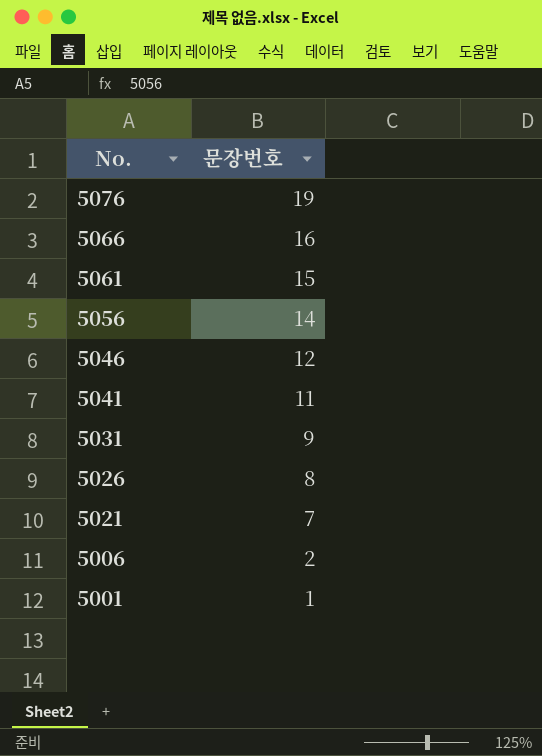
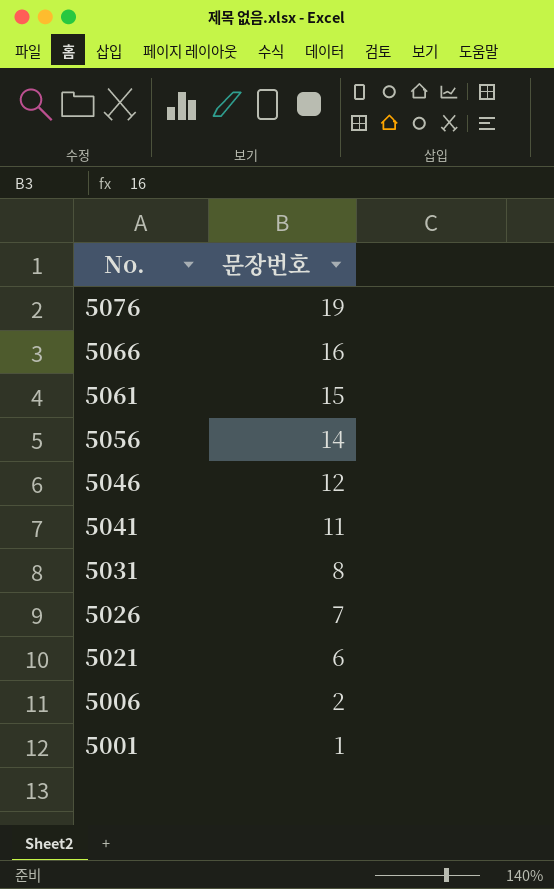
5031 | 문장번호: 9 -> 8
5026 | 문장번호: 8 -> 7
5021 | 문장번호: 7 -> 6

